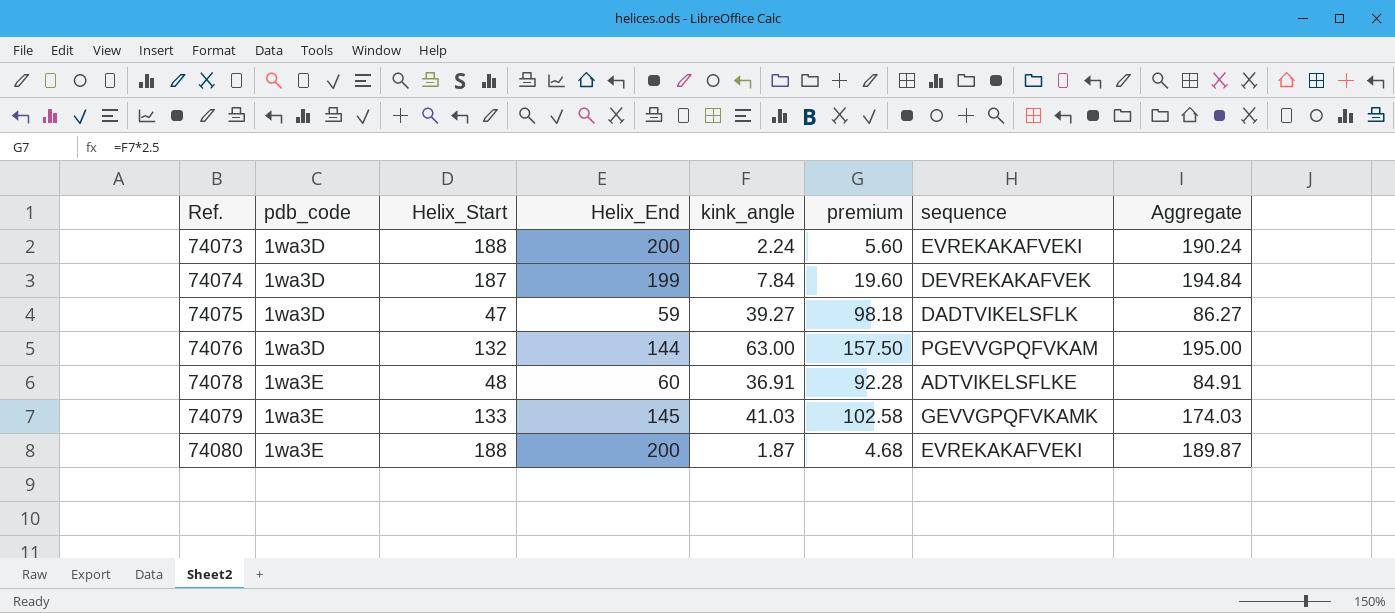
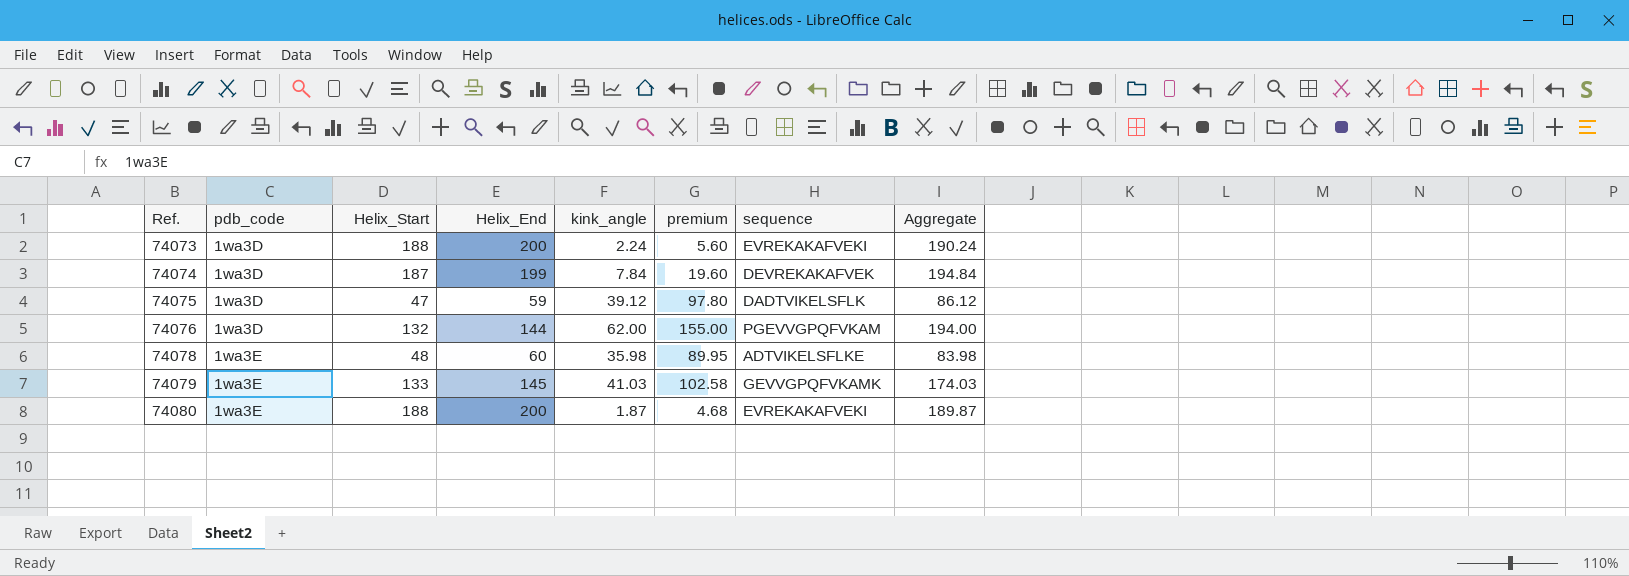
74075 | kink_angle: 39.27 -> 39.12
74075 | premium: 98.18 -> 97.80
74075 | Aggregate: 86.27 -> 86.12
74076 | kink_angle: 63.00 -> 62.00
74076 | premium: 157.50 -> 155.00
74076 | Aggregate: 195.00 -> 194.00
74078 | kink_angle: 36.91 -> 35.98
74078 | premium: 92.28 -> 89.95
74078 | Aggregate: 84.91 -> 83.98

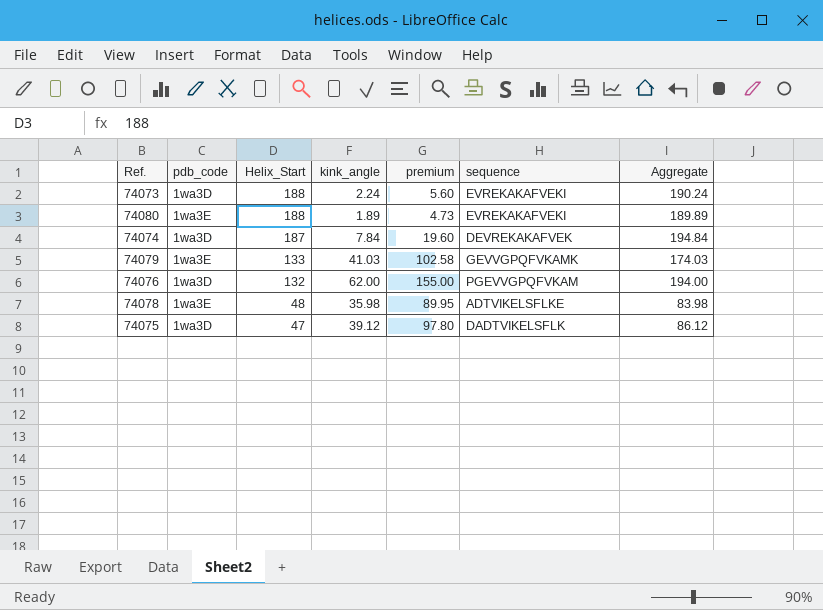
row order: Ref. ascending -> Helix_Start descending
column Helix_End | position: 4 -> none
74080 | kink_angle: 1.87 -> 1.89
74080 | premium: 4.68 -> 4.73
74080 | Aggregate: 189.87 -> 189.89

